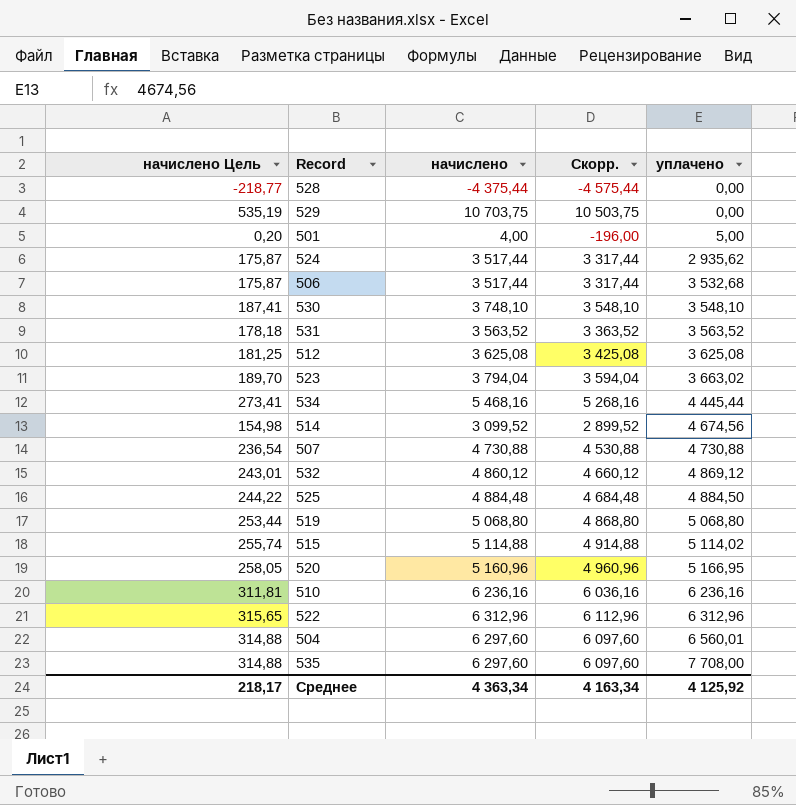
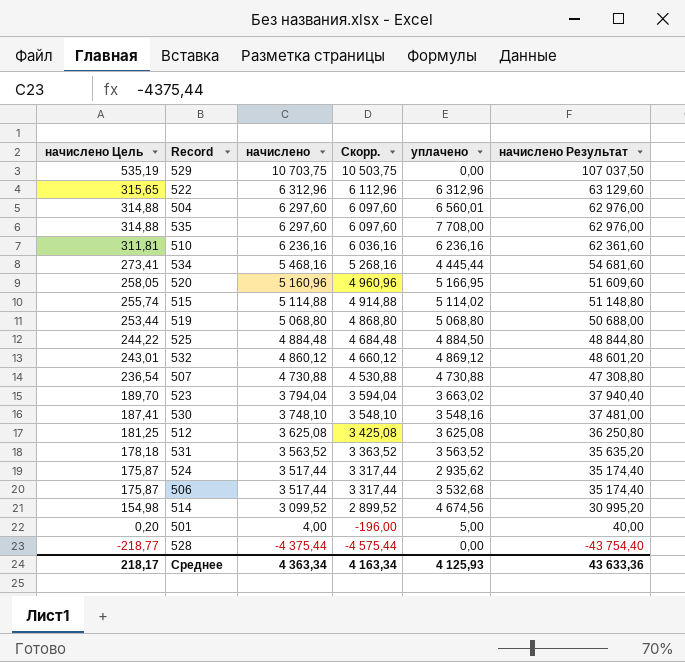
row order: уплачено ascending -> начислено Цель descending
column начислено Результат | formula: none -> [начислено] * 10
530 | уплачено: 3 548,10 -> 3 548,16
Среднее | уплачено: 4 125,92 -> 4 125,93

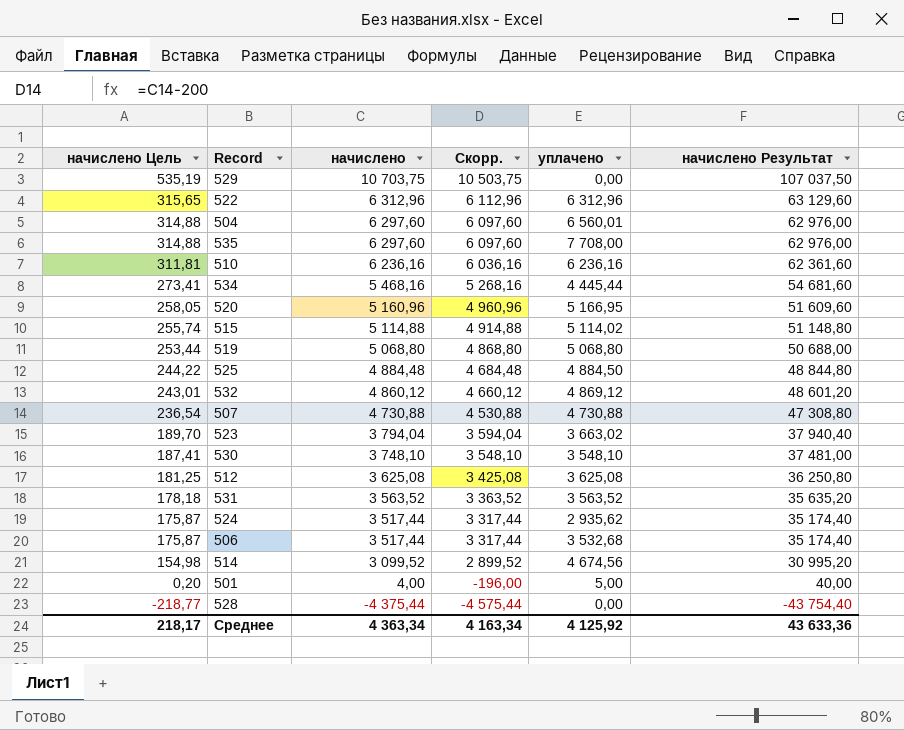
530 | уплачено: 3 548,16 -> 3 548,10
Среднее | уплачено: 4 125,93 -> 4 125,92

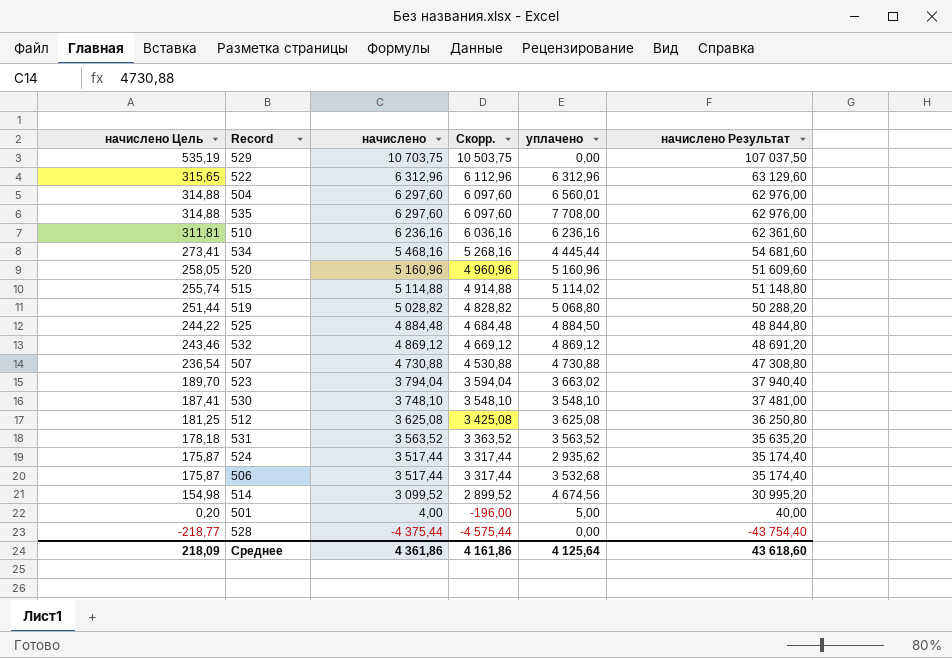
520 | уплачено: 5 166,95 -> 5 160,96
519 | начислено Цель: 253,44 -> 251,44
519 | начислено: 5 068,80 -> 5 028,82
519 | Скорр.: 4 868,80 -> 4 828,82
519 | начислено Результат: 50 688,00 -> 50 288,20
532 | начислено Цель: 243,01 -> 243,46
532 | начислено: 4 860,12 -> 4 869,12
532 | Скорр.: 4 660,12 -> 4 669,12
532 | начислено Результат: 48 601,20 -> 48 691,20
Среднее | начислено Цель: 218,17 -> 218,09
Среднее | начислено: 4 363,34 -> 4 361,86
Среднее | Скорр.: 4 163,34 -> 4 161,86
Среднее | уплачено: 4 125,92 -> 4 125,64
Среднее | начислено Результат: 43 633,36 -> 43 618,60

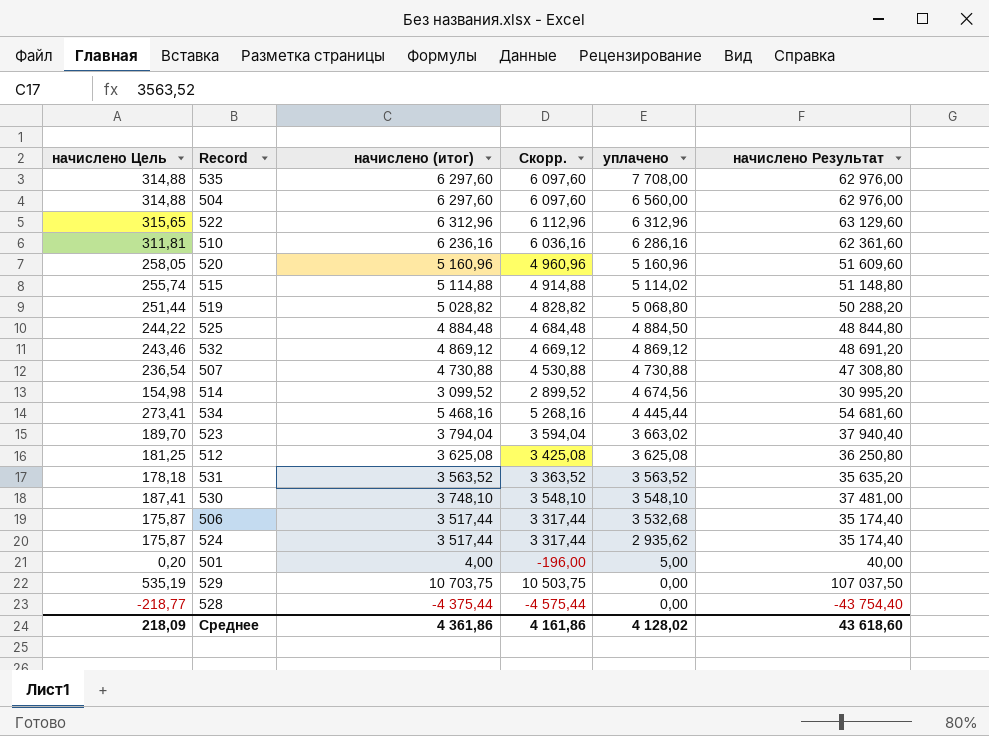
row order: начислено Цель descending -> уплачено descending
column name: начислено -> начислено (итог)
504 | уплачено: 6 560,01 -> 6 560,00
510 | уплачено: 6 236,16 -> 6 286,16
Среднее | уплачено: 4 125,64 -> 4 128,02

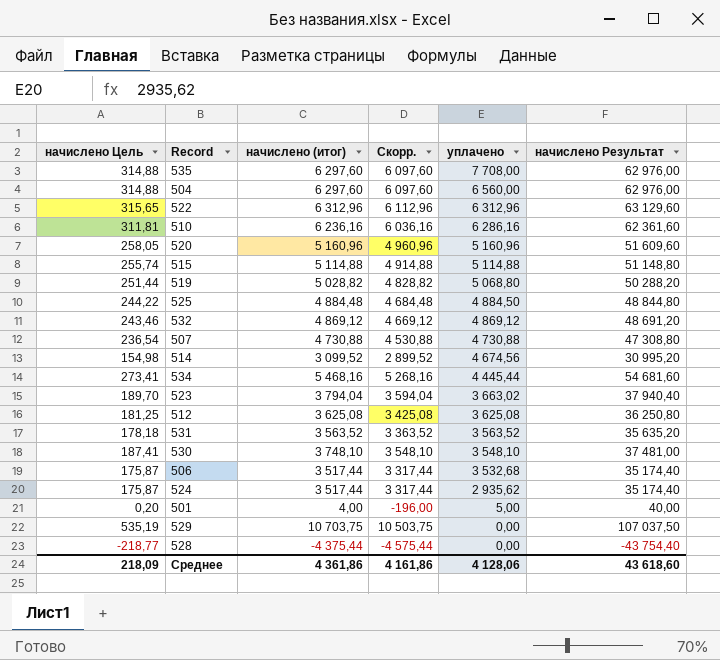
515 | уплачено: 5 114,02 -> 5 114,88
Среднее | уплачено: 4 128,02 -> 4 128,06

